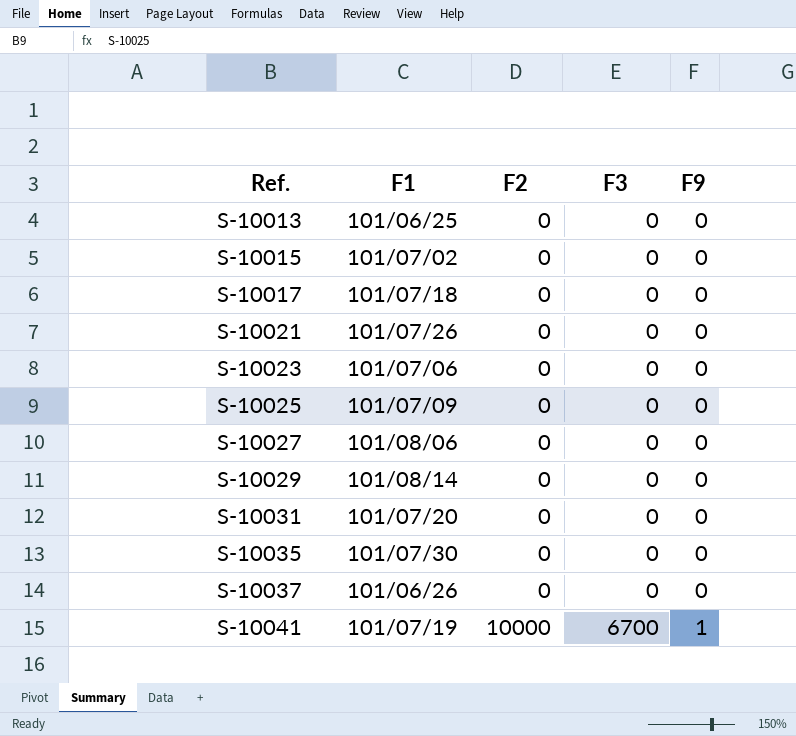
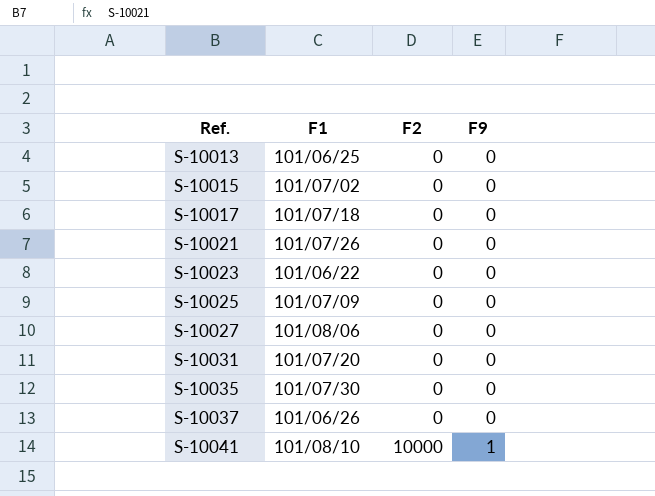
column F3 | position: 4 -> none
row S-10029: 101/08/14 | 0 | 0 | 0 -> none
S-10023 | F1: 101/07/06 -> 101/06/22
S-10041 | F1: 101/07/19 -> 101/08/10

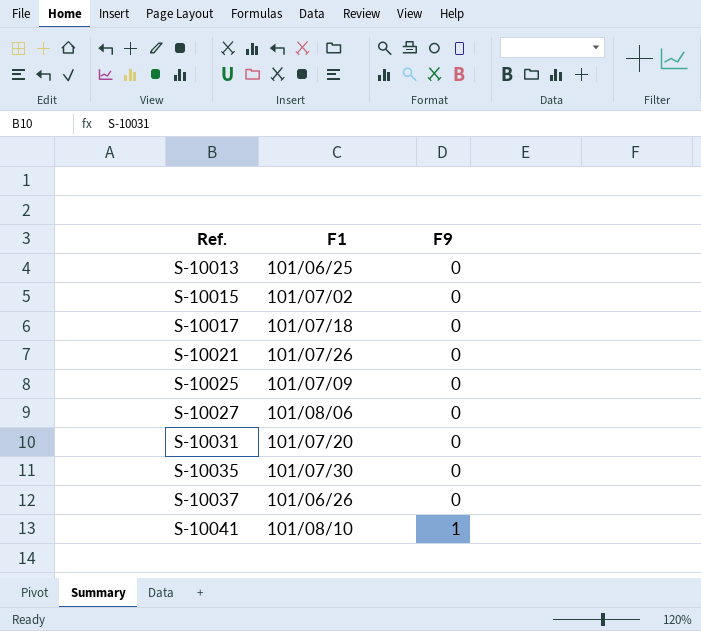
column F2 | position: 3 -> none
row S-10023: 101/06/22 | 0 | 0 -> none

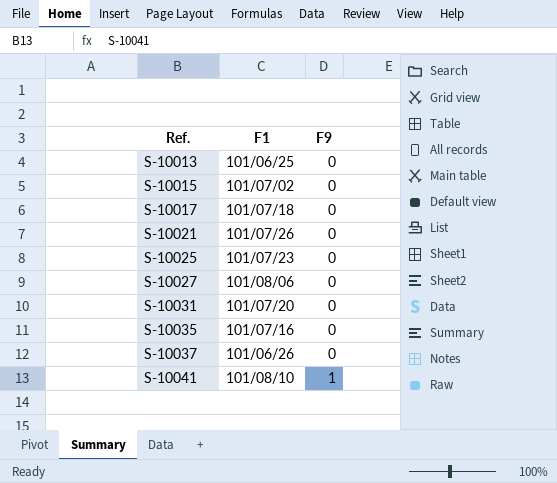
S-10025 | F1: 101/07/09 -> 101/07/23
S-10035 | F1: 101/07/30 -> 101/07/16

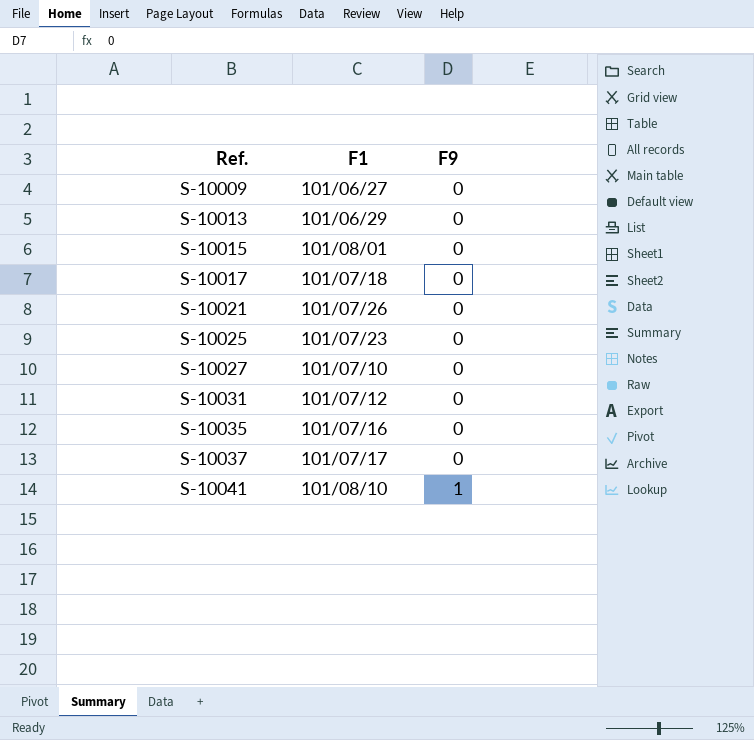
row S-10009: none -> 101/06/27 | 0
S-10013 | F1: 101/06/25 -> 101/06/29
S-10015 | F1: 101/07/02 -> 101/08/01
S-10027 | F1: 101/08/06 -> 101/07/10
S-10031 | F1: 101/07/20 -> 101/07/12
S-10037 | F1: 101/06/26 -> 101/07/17

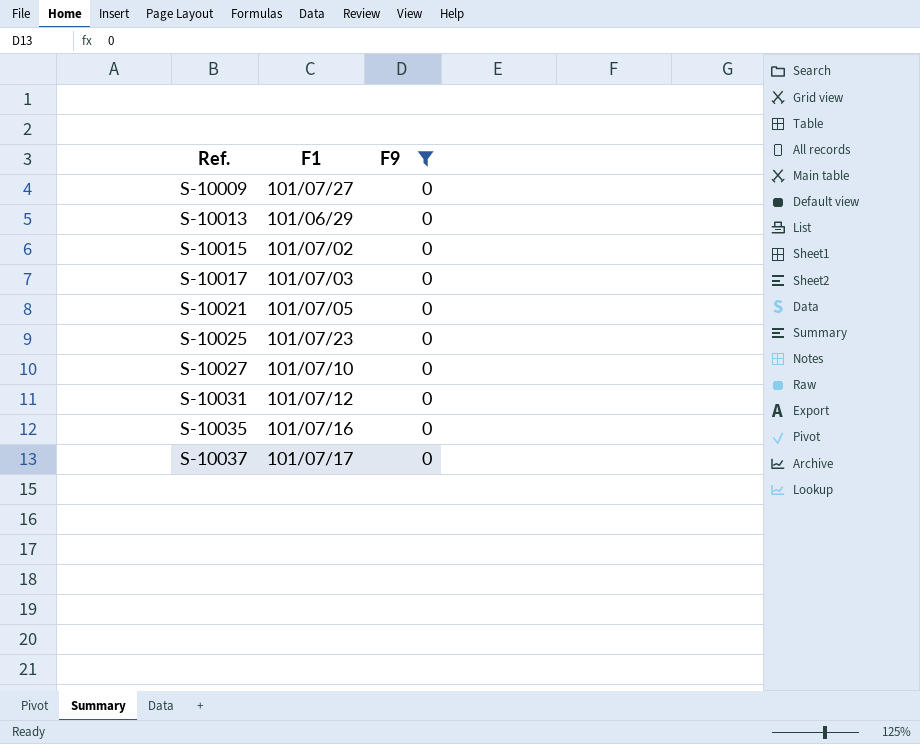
filter: none -> F9 = 0
S-10009 | F1: 101/06/27 -> 101/07/27
S-10015 | F1: 101/08/01 -> 101/07/02
S-10017 | F1: 101/07/18 -> 101/07/03
S-10021 | F1: 101/07/26 -> 101/07/05

